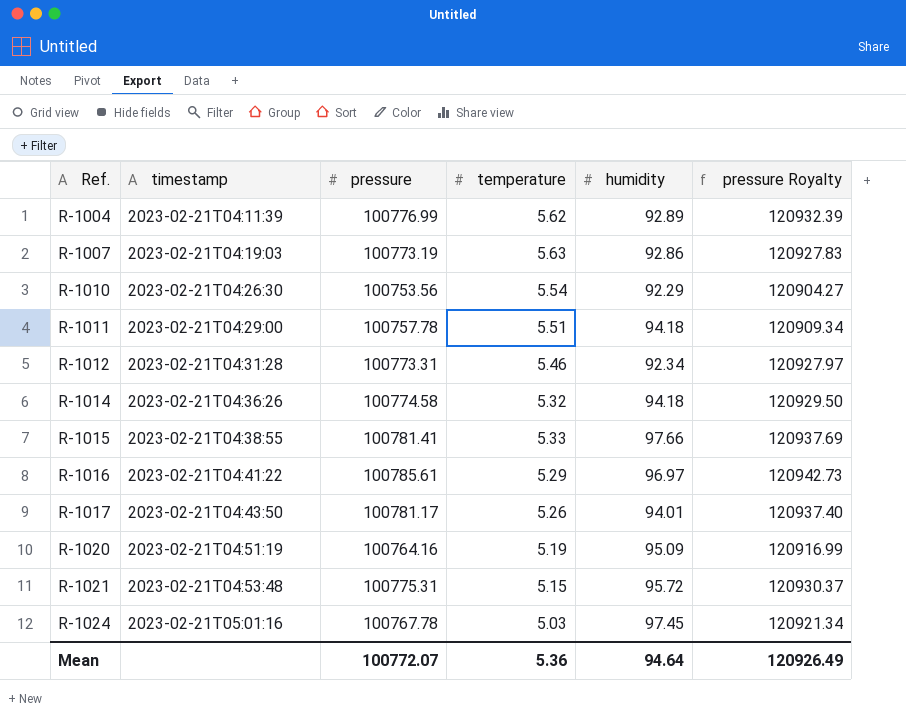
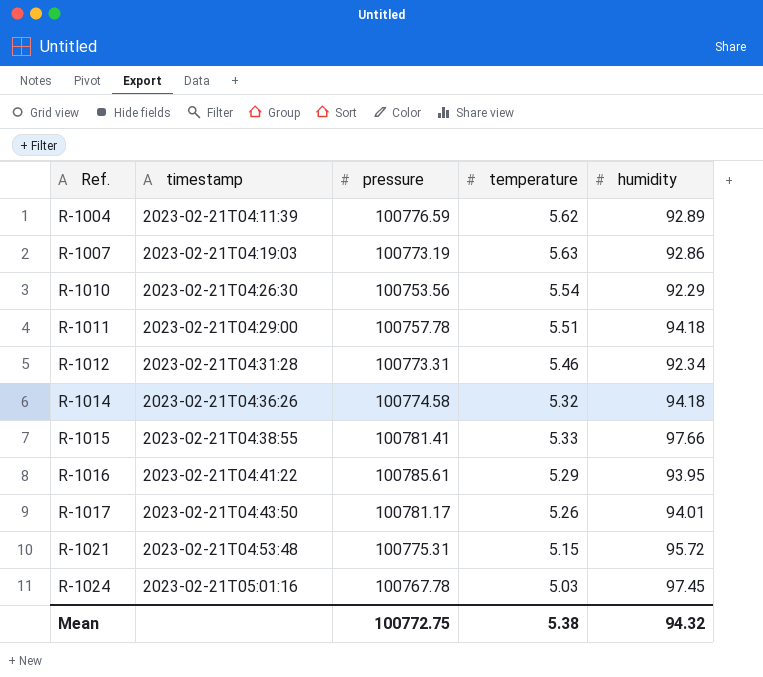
column pressure Royalty | formula: [pressure] * 1.2 -> none
row R-1020: 2023-02-21T04:51:19 | 100764.16 | 5.19 | 95.09 | 120916.99 -> none
R-1004 | pressure: 100776.99 -> 100776.59
R-1016 | humidity: 96.97 -> 93.95
Mean | pressure: 100772.07 -> 100772.75
Mean | temperature: 5.36 -> 5.38
Mean | humidity: 94.64 -> 94.32

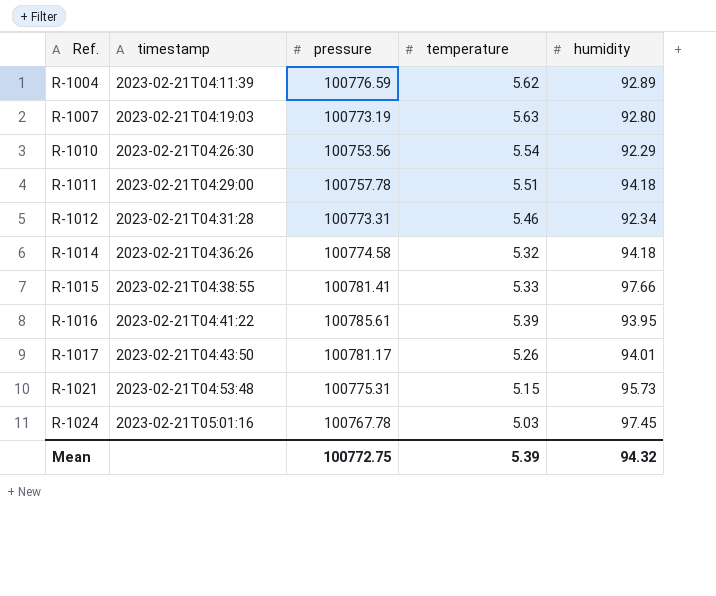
R-1007 | humidity: 92.86 -> 92.80
R-1016 | temperature: 5.29 -> 5.39
R-1021 | humidity: 95.72 -> 95.73
Mean | temperature: 5.38 -> 5.39

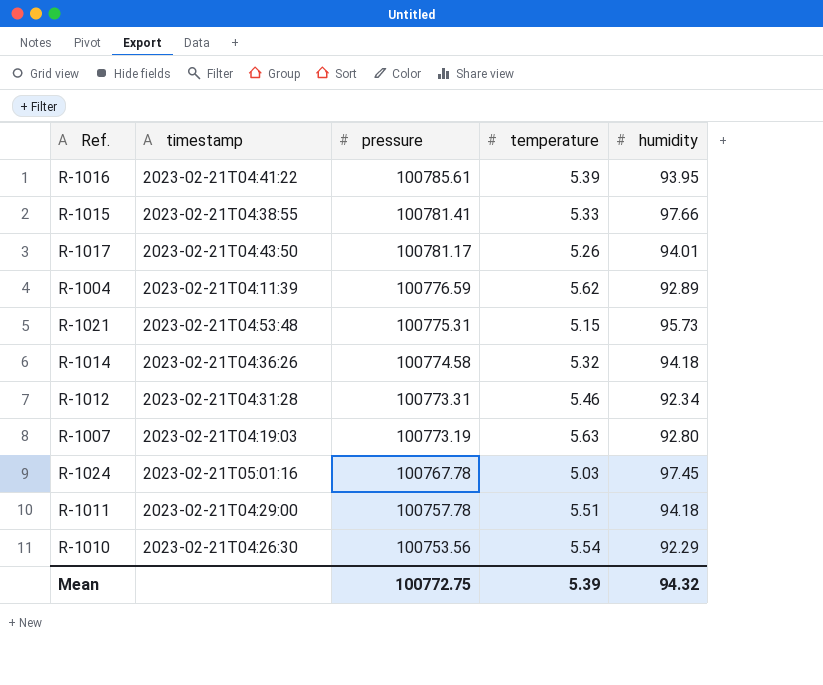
row order: Ref. ascending -> pressure descending

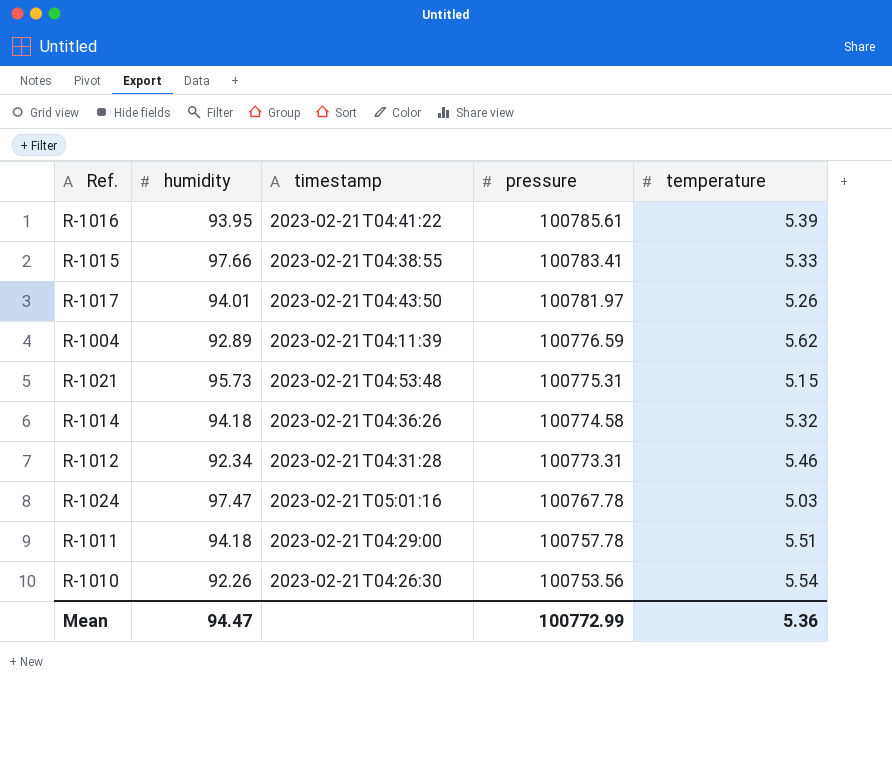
column humidity | position: 5 -> 2
row R-1007: 2023-02-21T04:19:03 | 100773.19 | 5.63 | 92.80 -> none
R-1015 | pressure: 100781.41 -> 100783.41
R-1017 | pressure: 100781.17 -> 100781.97
R-1024 | humidity: 97.45 -> 97.47
R-1010 | humidity: 92.29 -> 92.26
Mean | humidity: 94.32 -> 94.47
Mean | pressure: 100772.75 -> 100772.99
Mean | temperature: 5.39 -> 5.36

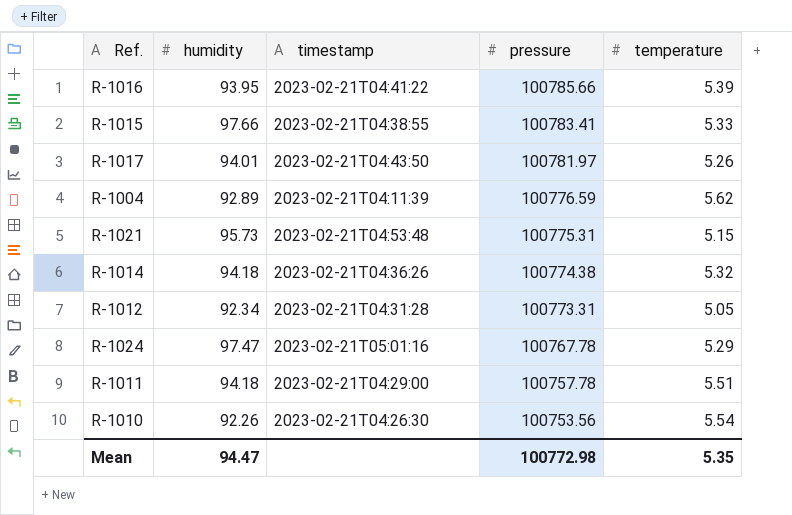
R-1016 | pressure: 100785.61 -> 100785.66
R-1014 | pressure: 100774.58 -> 100774.38
R-1012 | temperature: 5.46 -> 5.05
R-1024 | temperature: 5.03 -> 5.29
Mean | pressure: 100772.99 -> 100772.98
Mean | temperature: 5.36 -> 5.35

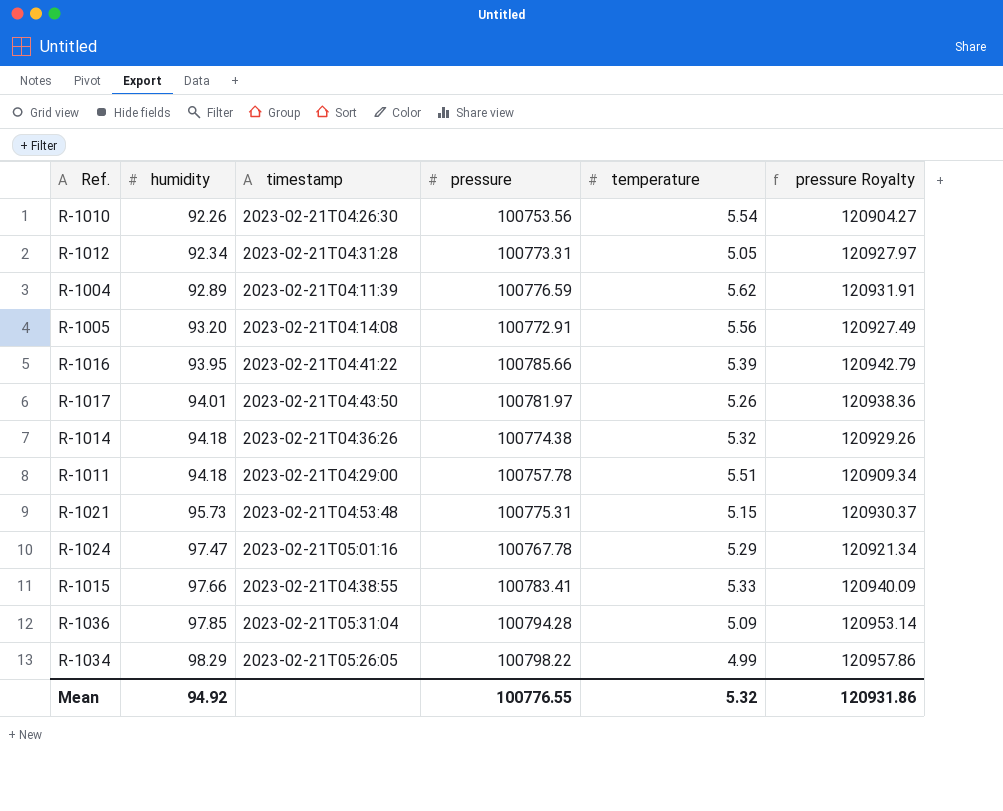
row order: pressure descending -> humidity ascending
column pressure Royalty | formula: none -> [pressure] * 1.2
row R-1005: none -> 93.20 | 2023-02-21T04:14:08 | 100772.91 | 5.56 | 120927.49
row R-1036: none -> 97.85 | 2023-02-21T05:31:04 | 100794.28 | 5.09 | 120953.14
row R-1034: none -> 98.29 | 2023-02-21T05:26:05 | 100798.22 | 4.99 | 120957.86
Mean | humidity: 94.47 -> 94.92
Mean | pressure: 100772.98 -> 100776.55
Mean | temperature: 5.35 -> 5.32

